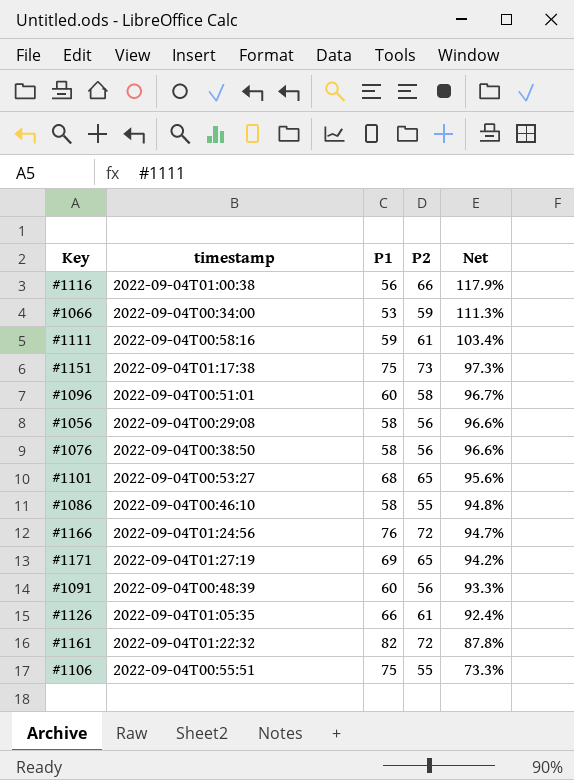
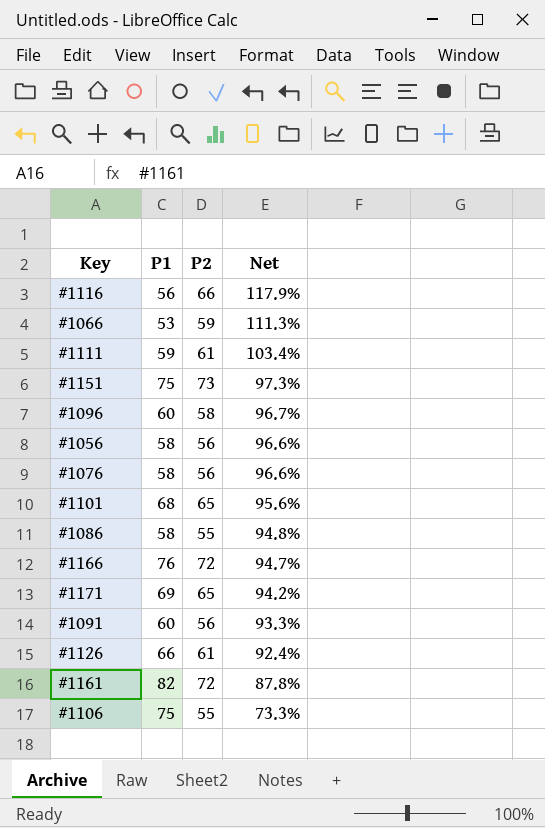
column timestamp | position: 2 -> none

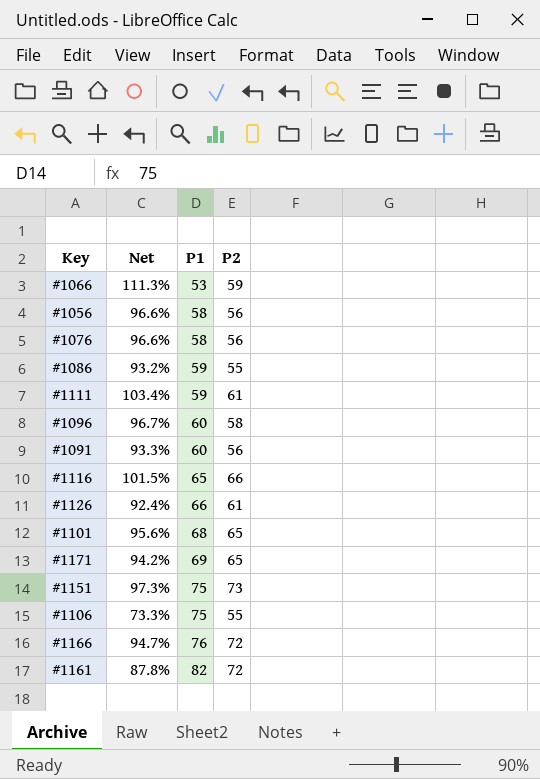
row order: Net descending -> P1 ascending
column Net | position: 4 -> 2
#1086 | Net: 94.8% -> 93.2%
#1086 | P1: 58 -> 59
#1116 | Net: 117.9% -> 101.5%
#1116 | P1: 56 -> 65

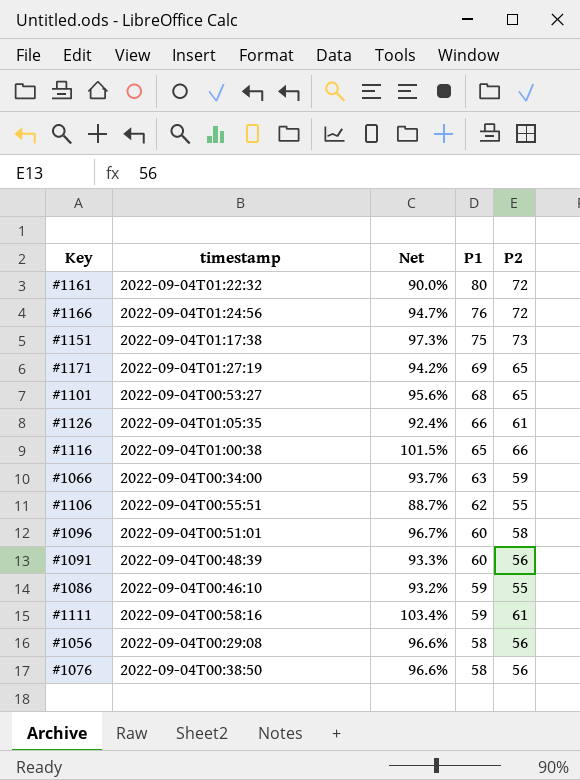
row order: P1 ascending -> P1 descending
column timestamp | position: none -> 2
#1161 | Net: 87.8% -> 90.0%
#1161 | P1: 82 -> 80
#1066 | Net: 111.3% -> 93.7%
#1066 | P1: 53 -> 63
#1106 | Net: 73.3% -> 88.7%
#1106 | P1: 75 -> 62

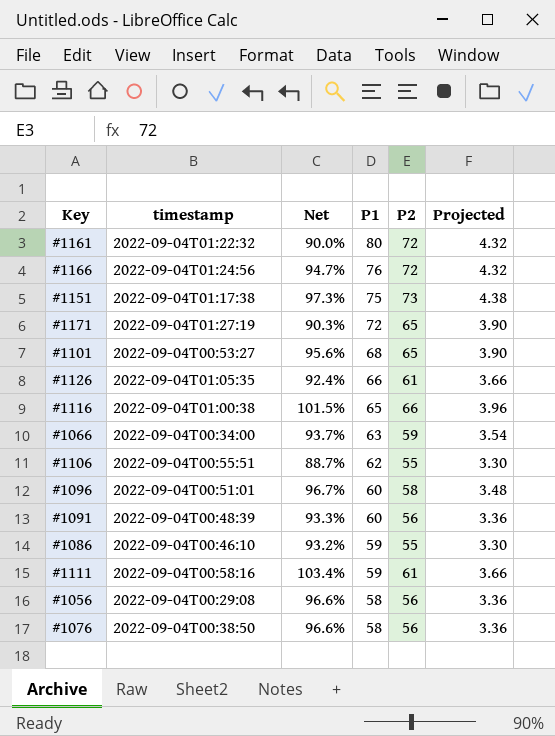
column Projected | formula: none -> [P2] * 0.06
#1171 | Net: 94.2% -> 90.3%
#1171 | P1: 69 -> 72

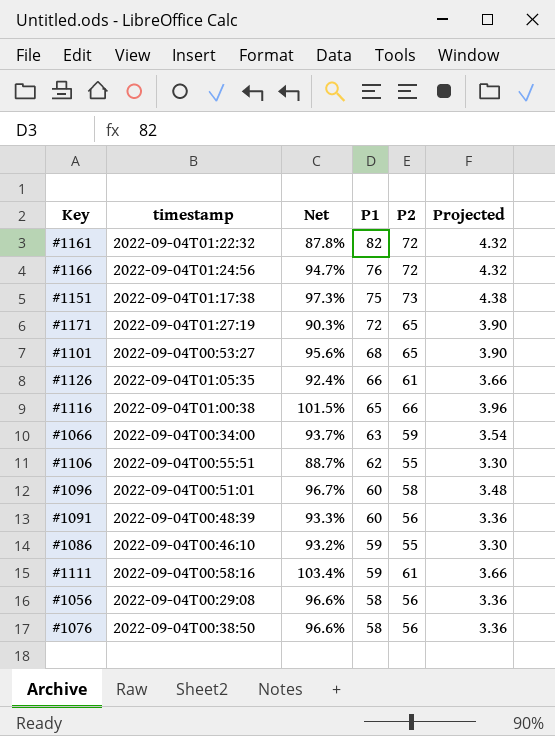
#1161 | Net: 90.0% -> 87.8%
#1161 | P1: 80 -> 82

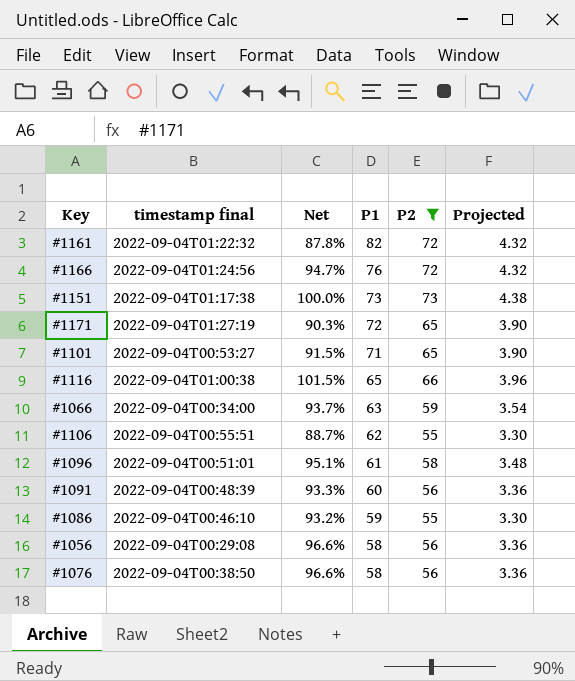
filter: none -> P2 != 61
column name: timestamp -> timestamp final
#1151 | Net: 97.3% -> 100.0%
#1151 | P1: 75 -> 73
#1101 | Net: 95.6% -> 91.5%
#1101 | P1: 68 -> 71
#1096 | Net: 96.7% -> 95.1%
#1096 | P1: 60 -> 61

